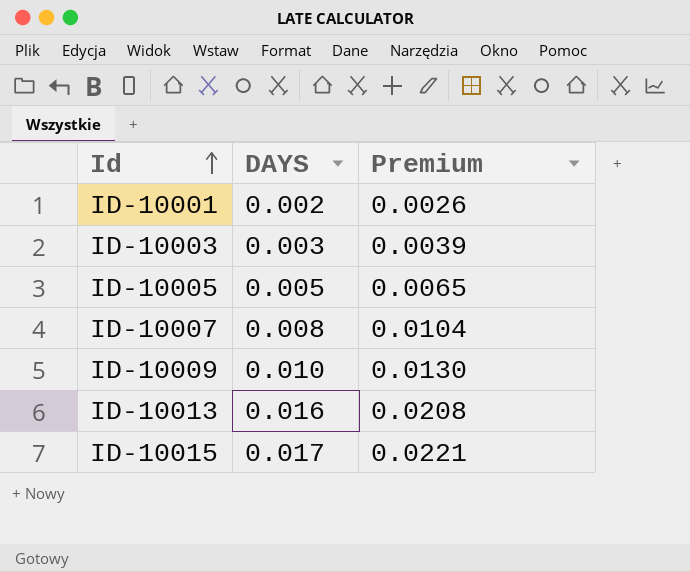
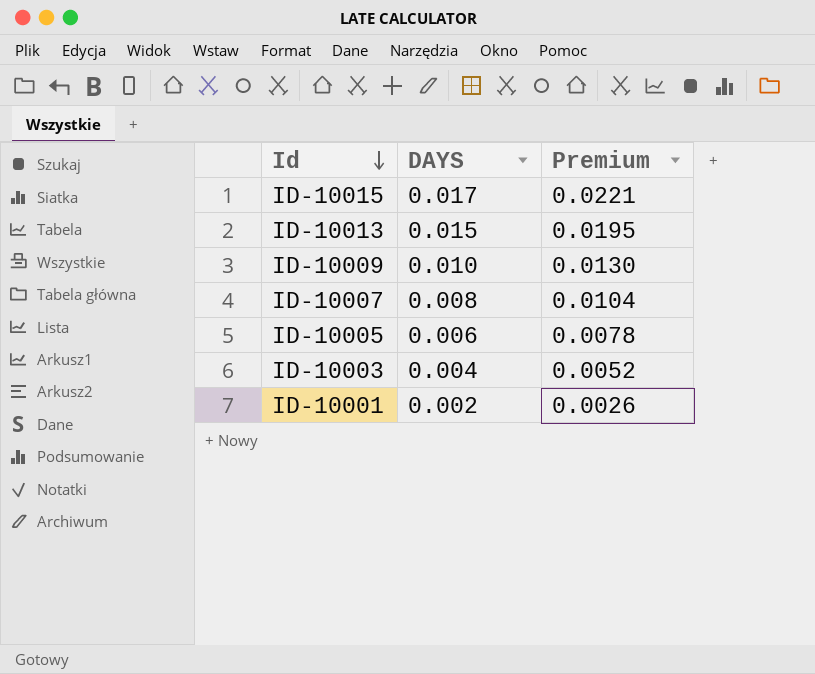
row order: Id ascending -> Id descending
ID-10013 | DAYS: 0.016 -> 0.015
ID-10013 | Premium: 0.0208 -> 0.0195
ID-10005 | DAYS: 0.005 -> 0.006
ID-10005 | Premium: 0.0065 -> 0.0078
ID-10003 | DAYS: 0.003 -> 0.004
ID-10003 | Premium: 0.0039 -> 0.0052

